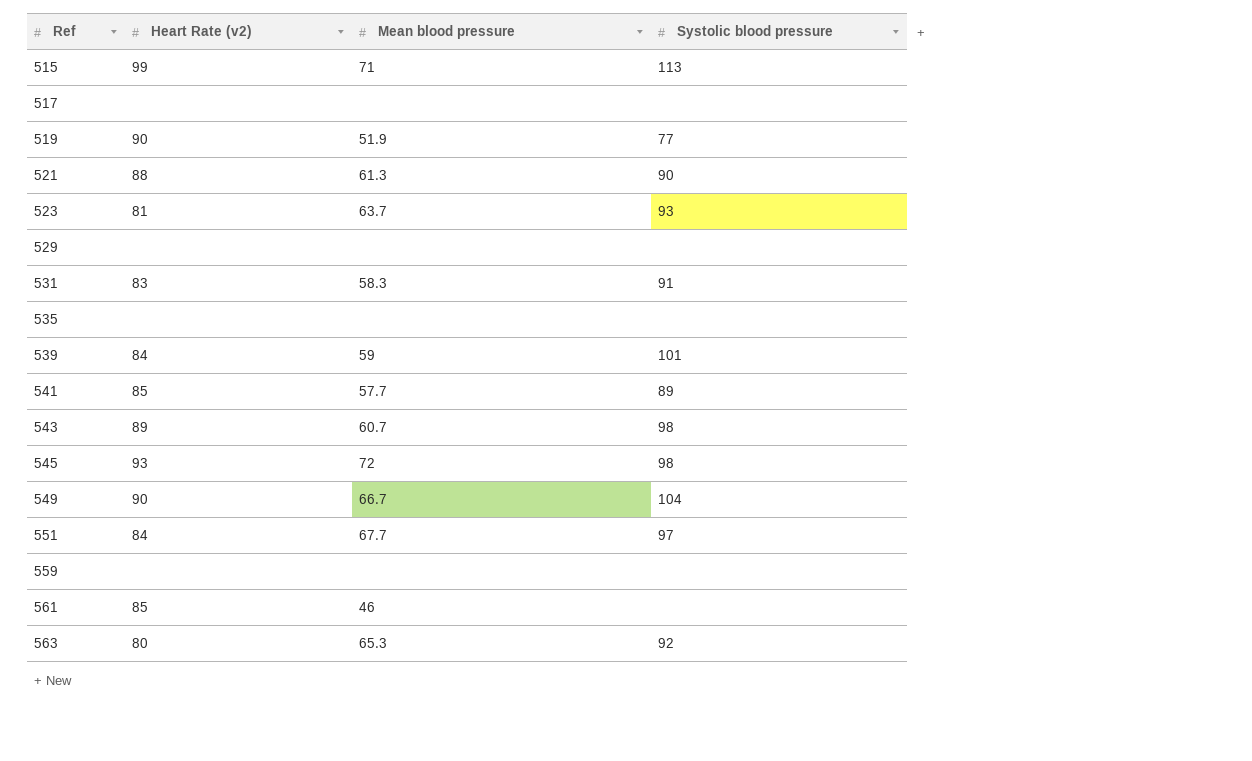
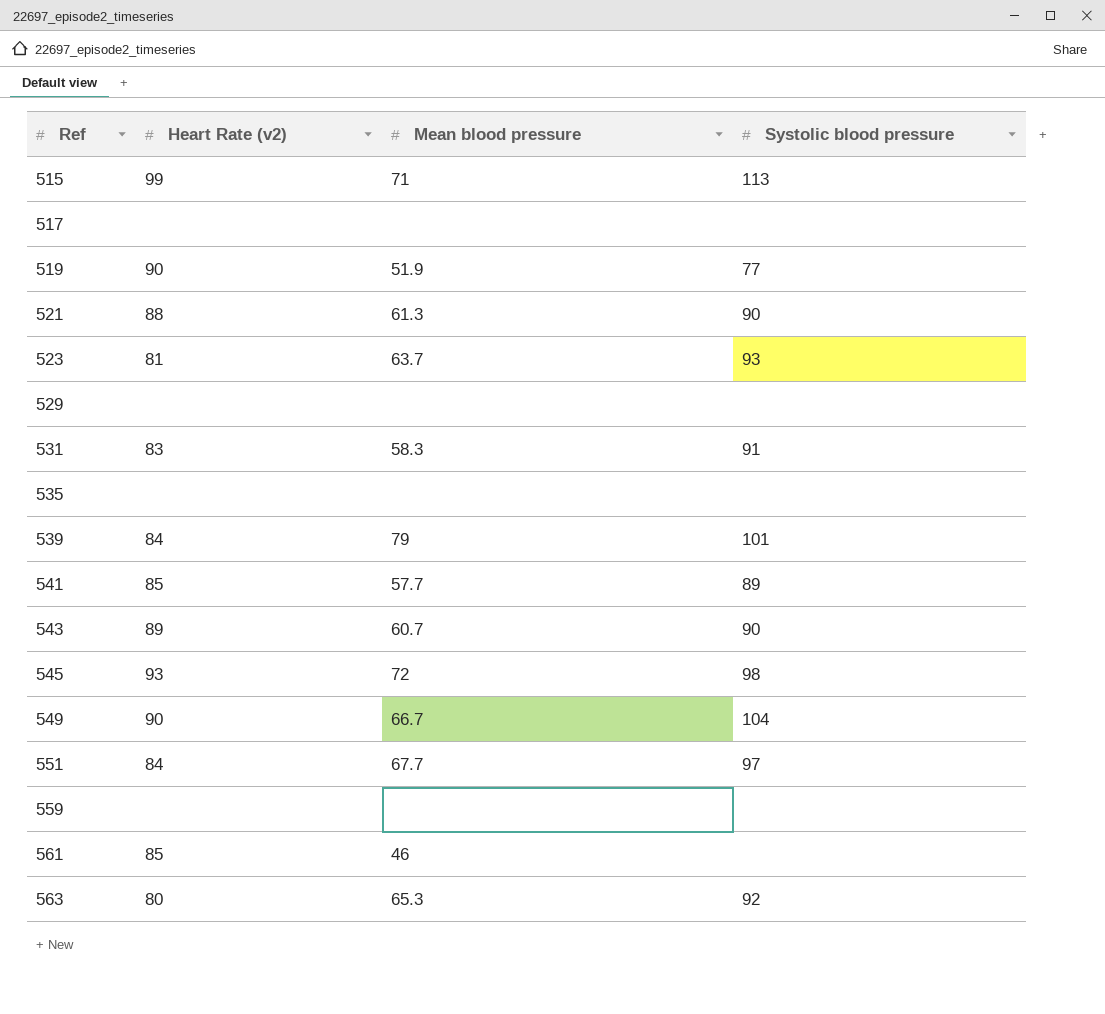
539 | Mean blood pressure: 59 -> 79
543 | Systolic blood pressure: 98 -> 90

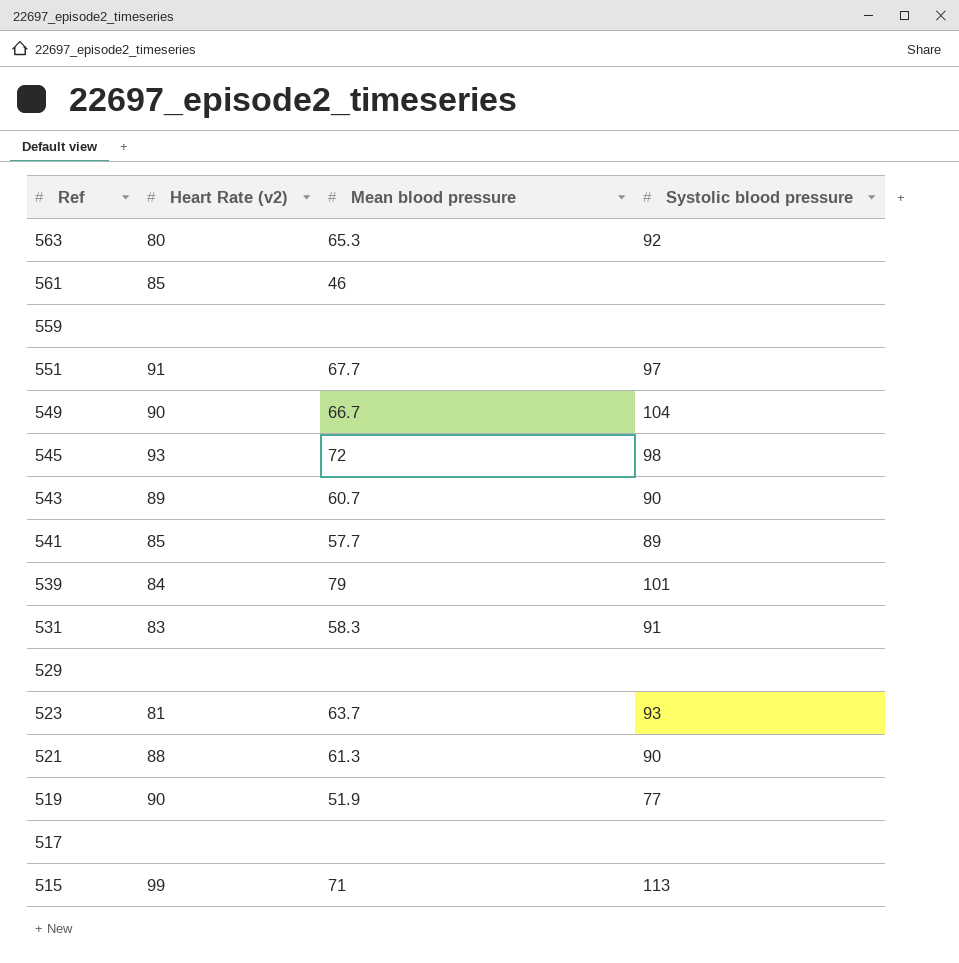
row order: Ref ascending -> Ref descending
row 535: none | none | none -> none
551 | Heart Rate (v2): 84 -> 91

